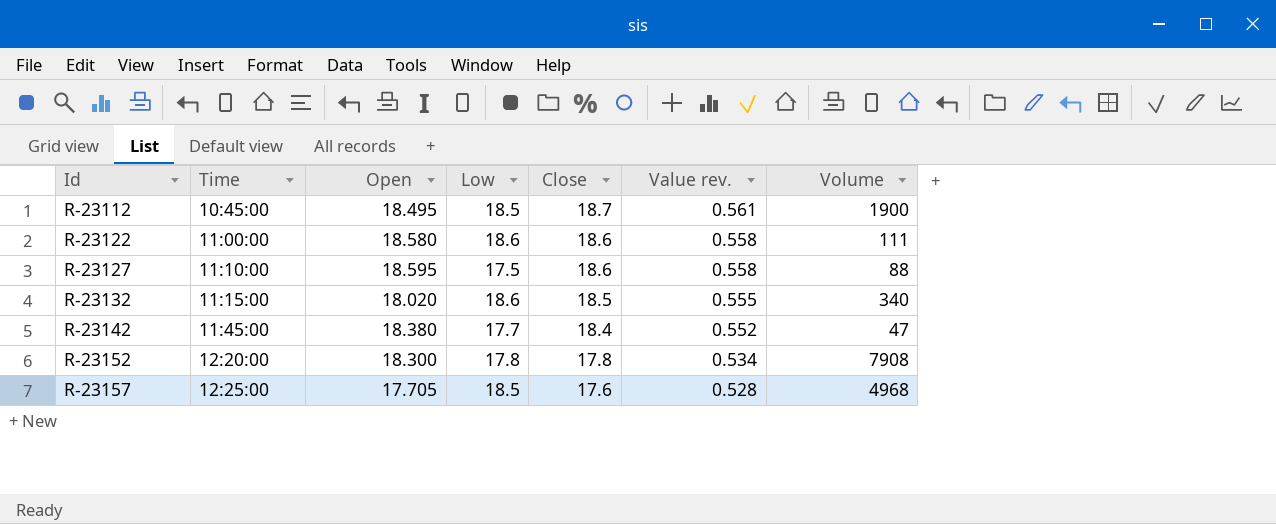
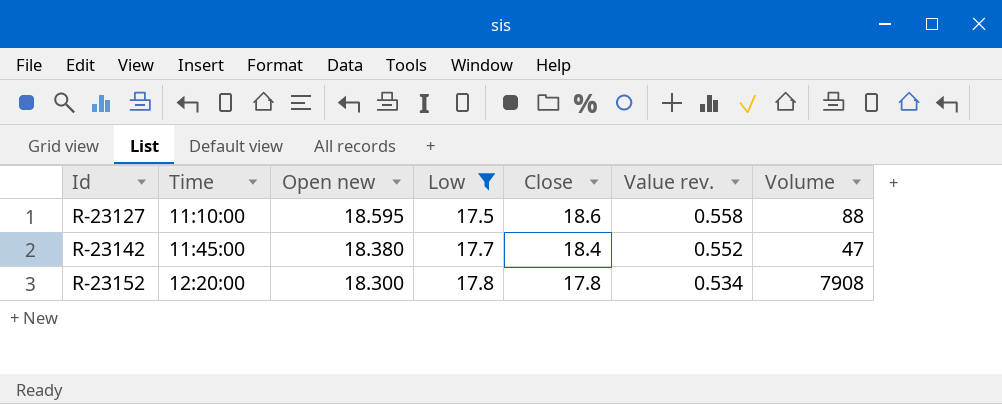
filter: none -> Low <= 17.8
column name: Open -> Open new

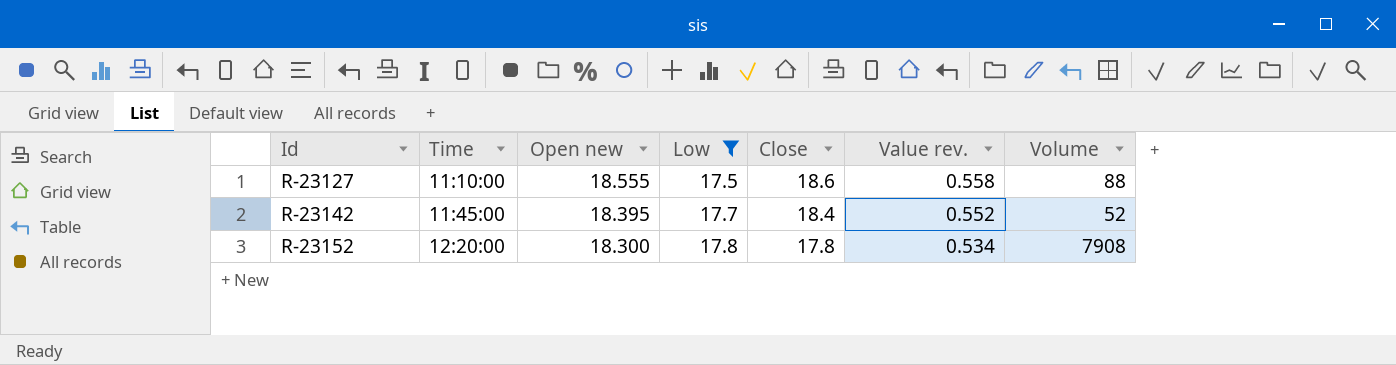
R-23127 | Open new: 18.595 -> 18.555
R-23142 | Open new: 18.380 -> 18.395
R-23142 | Volume: 47 -> 52

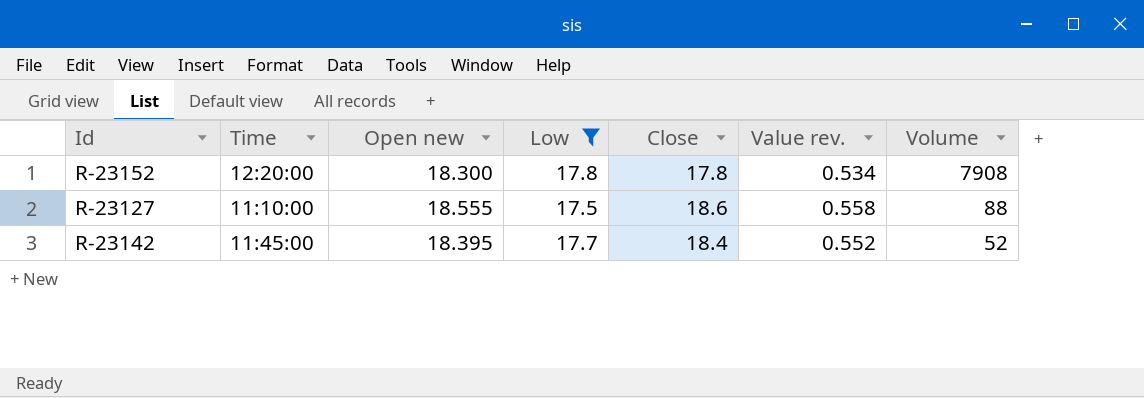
row order: Id ascending -> Volume descending

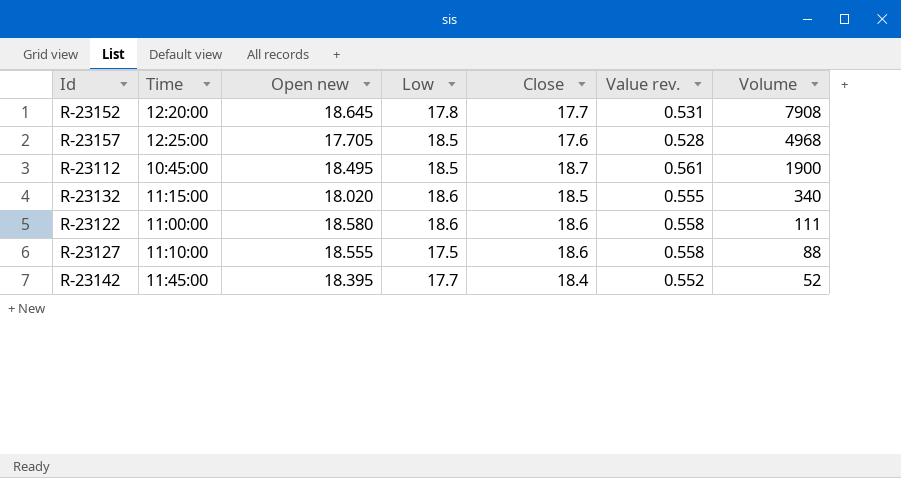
filter: Low <= 17.8 -> none
R-23152 | Open new: 18.300 -> 18.645
R-23152 | Close: 17.8 -> 17.7
R-23152 | Value rev.: 0.534 -> 0.531

